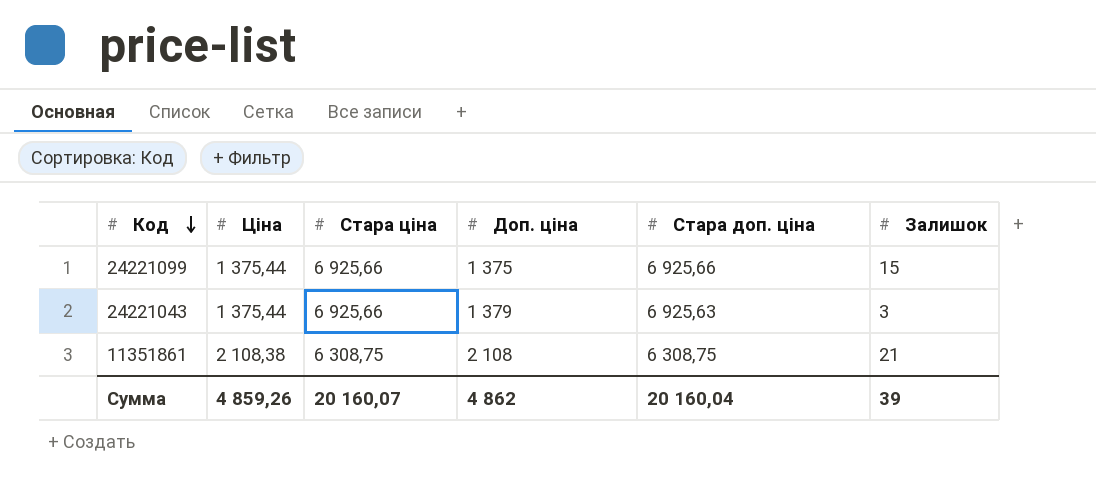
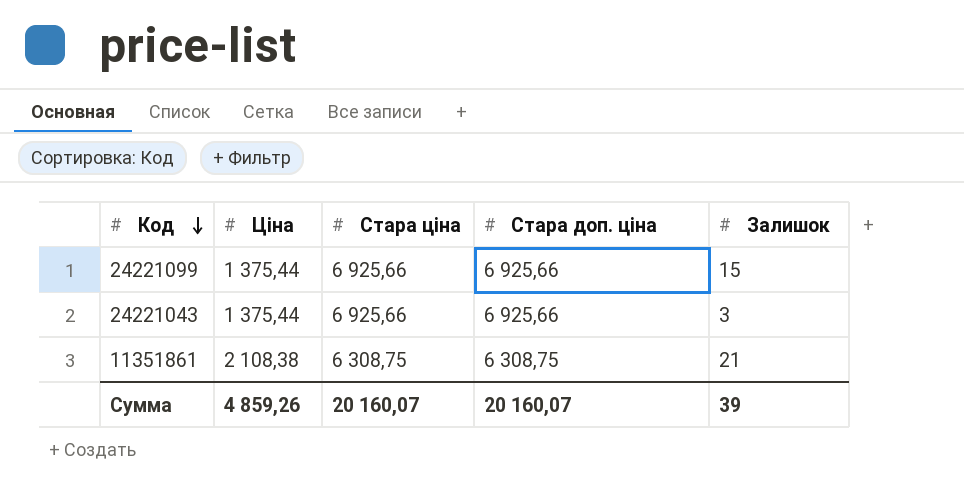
column Доп. ціна | position: 4 -> none
24221043 | Стара доп. ціна: 6 925,63 -> 6 925,66
Сумма | Стара доп. ціна: 20 160,04 -> 20 160,07

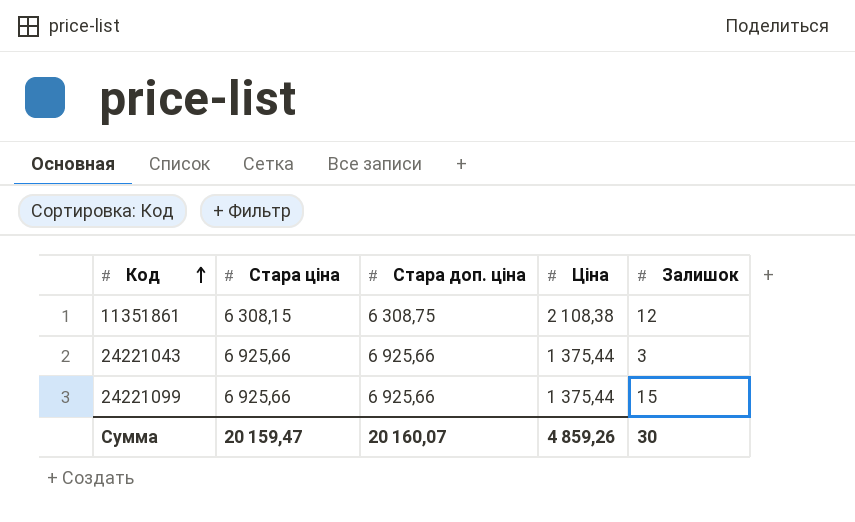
row order: Код descending -> Код ascending
column Ціна | position: 2 -> 4
11351861 | Стара ціна: 6 308,75 -> 6 308,15
11351861 | Залишок: 21 -> 12
Сумма | Стара ціна: 20 160,07 -> 20 159,47
Сумма | Залишок: 39 -> 30

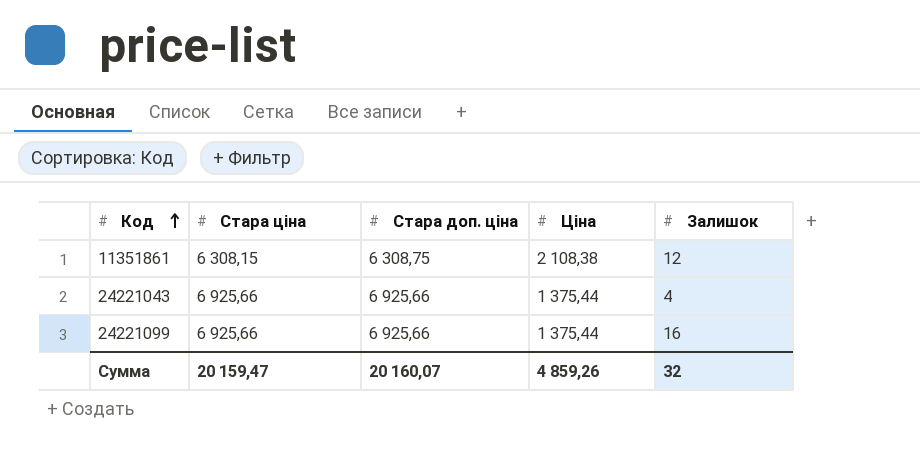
24221043 | Залишок: 3 -> 4
24221099 | Залишок: 15 -> 16
Сумма | Залишок: 30 -> 32

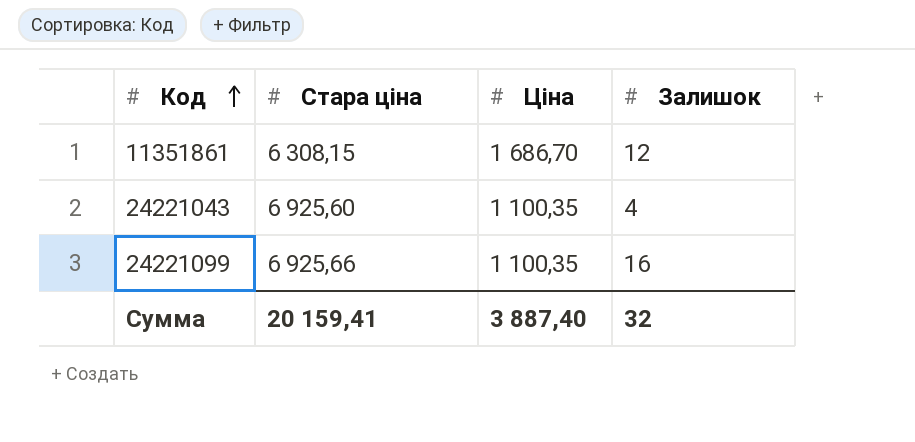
column Стара доп. ціна | position: 3 -> none
11351861 | Ціна: 2 108,38 -> 1 686,70
24221043 | Стара ціна: 6 925,66 -> 6 925,60
24221043 | Ціна: 1 375,44 -> 1 100,35
24221099 | Ціна: 1 375,44 -> 1 100,35
Сумма | Стара ціна: 20 159,47 -> 20 159,41
Сумма | Ціна: 4 859,26 -> 3 887,40

